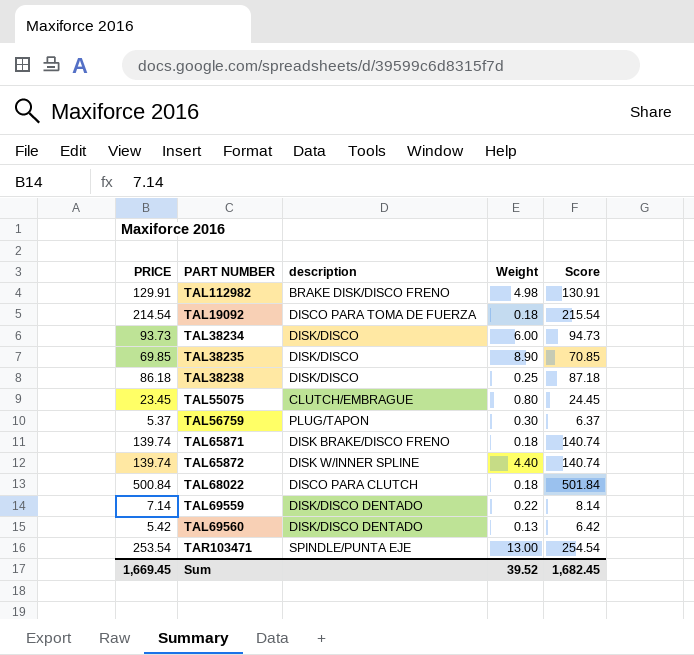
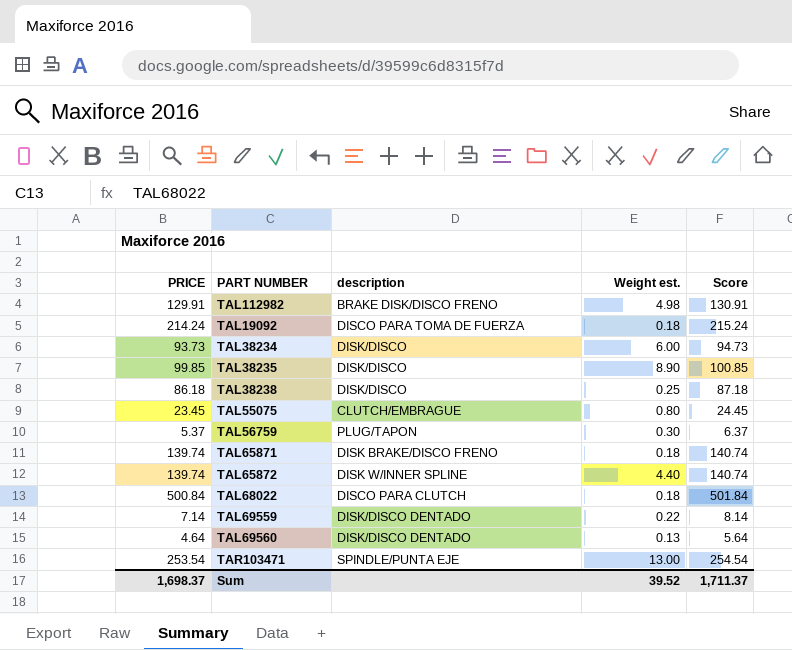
column name: Weight -> Weight est.
TAL19092 | PRICE: 214.54 -> 214.24
TAL19092 | Score: 215.54 -> 215.24
TAL38235 | PRICE: 69.85 -> 99.85
TAL38235 | Score: 70.85 -> 100.85
TAL69560 | PRICE: 5.42 -> 4.64
TAL69560 | Score: 6.42 -> 5.64
Sum | PRICE: 1,669.45 -> 1,698.37
Sum | Score: 1,682.45 -> 1,711.37

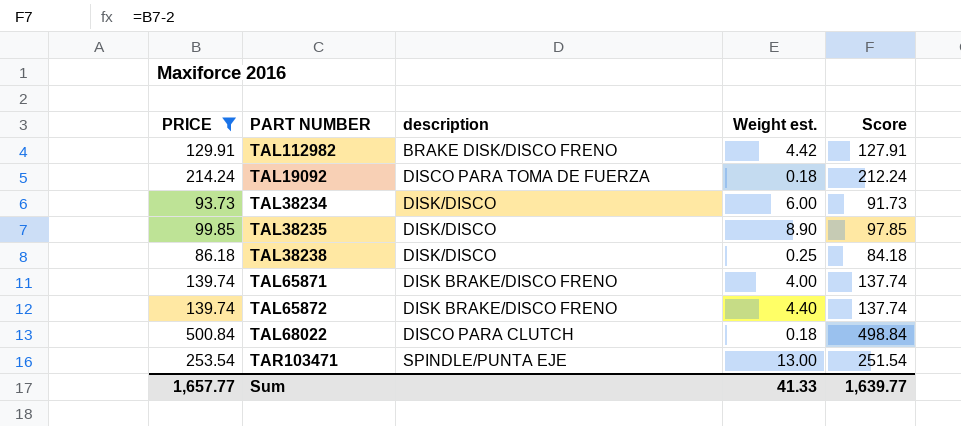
filter: none -> PRICE >= 86.18
column Score | formula: [PRICE] + 1 -> [PRICE] - 2
TAL112982 | Weight est.: 4.98 -> 4.42
TAL65871 | Weight est.: 0.18 -> 4.00
TAL65872 | description: DISK W/INNER SPLINE -> DISK BRAKE/DISCO FRENO
Sum | PRICE: 1,698.37 -> 1,657.77
Sum | Weight est.: 39.52 -> 41.33
Sum | Score: 1,711.37 -> 1,639.77

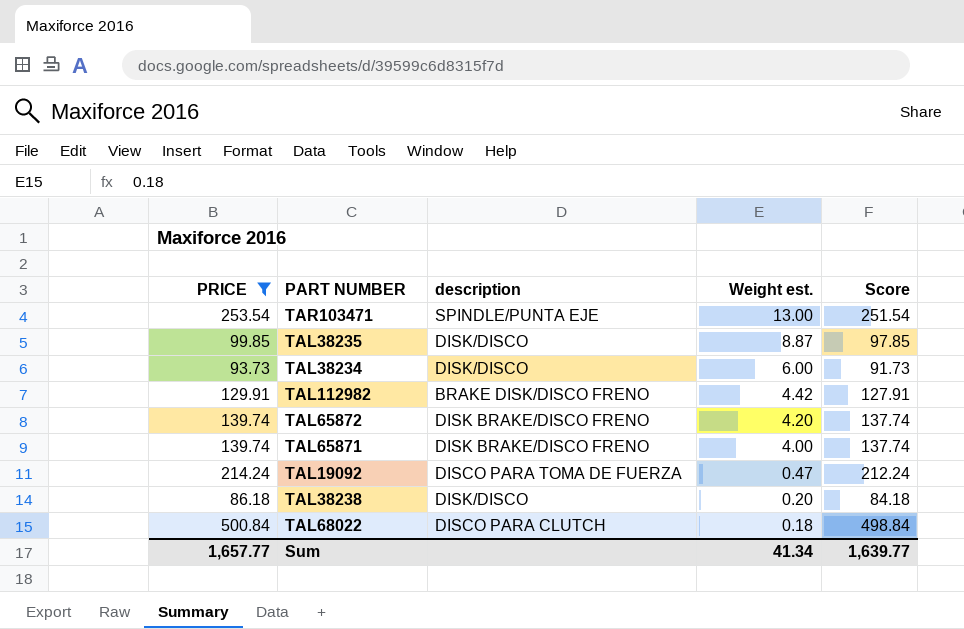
row order: none -> Weight est. descending
TAL38235 | Weight est.: 8.90 -> 8.87
TAL65872 | Weight est.: 4.40 -> 4.20
TAL19092 | Weight est.: 0.18 -> 0.47
TAL38238 | Weight est.: 0.25 -> 0.20
Sum | Weight est.: 41.33 -> 41.34

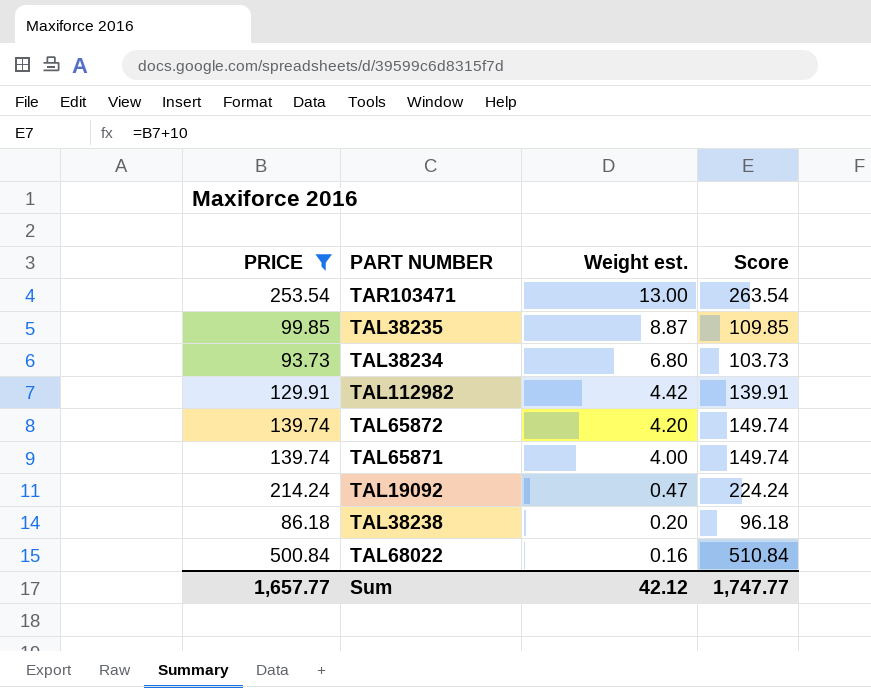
column description | position: 3 -> none
column Score | formula: [PRICE] - 2 -> [PRICE] + 10
TAL38234 | Weight est.: 6.00 -> 6.80
TAL68022 | Weight est.: 0.18 -> 0.16
Sum | Weight est.: 41.34 -> 42.12
Sum | Score: 1,639.77 -> 1,747.77

